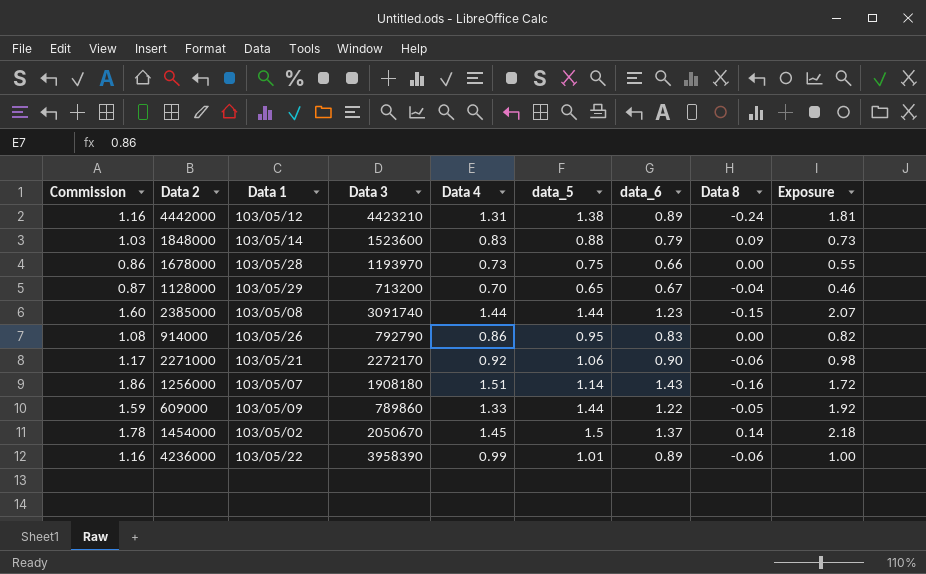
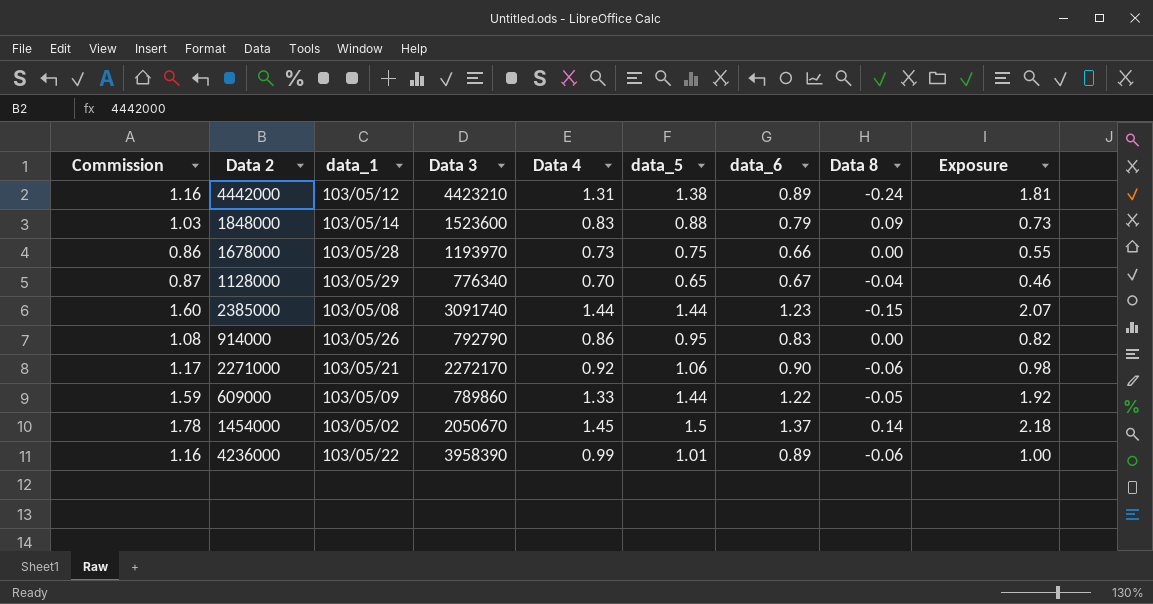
column name: Data 1 -> data_1
row 1256000: 1.86 | 103/05/07 | 1908180 | 1.51 | 1.14 | 1.43 | -0.16 | 1.72 -> none
1128000 | Data 3: 713200 -> 776340

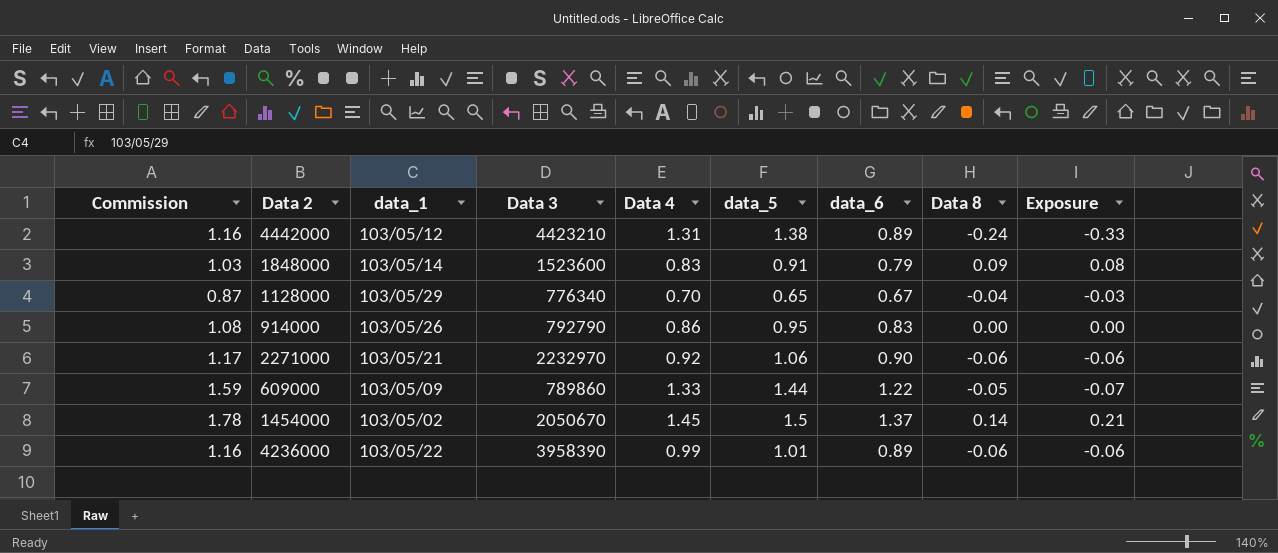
column Exposure | formula: [Data 4] * [data_5] -> [data_5] * [Data 8]
row 1678000: 0.86 | 103/05/28 | 1193970 | 0.73 | 0.75 | 0.66 | 0.00 | 0.55 -> none
row 2385000: 1.60 | 103/05/08 | 3091740 | 1.44 | 1.44 | 1.23 | -0.15 | 2.07 -> none
1848000 | data_5: 0.88 -> 0.91
2271000 | Data 3: 2272170 -> 2232970

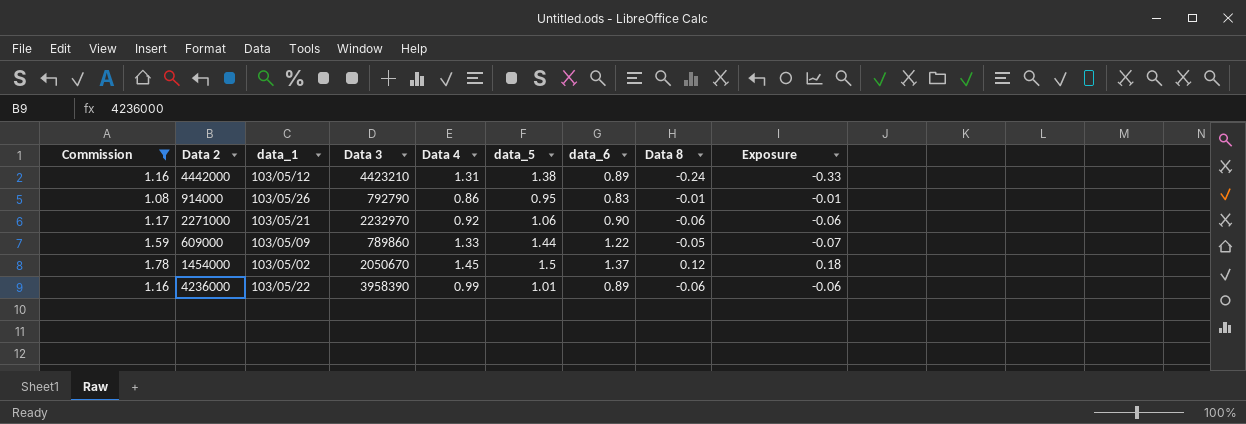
filter: none -> Commission >= 1.08
914000 | Data 8: 0.00 -> -0.01
914000 | Exposure: 0.00 -> -0.01
1454000 | Data 8: 0.14 -> 0.12
1454000 | Exposure: 0.21 -> 0.18

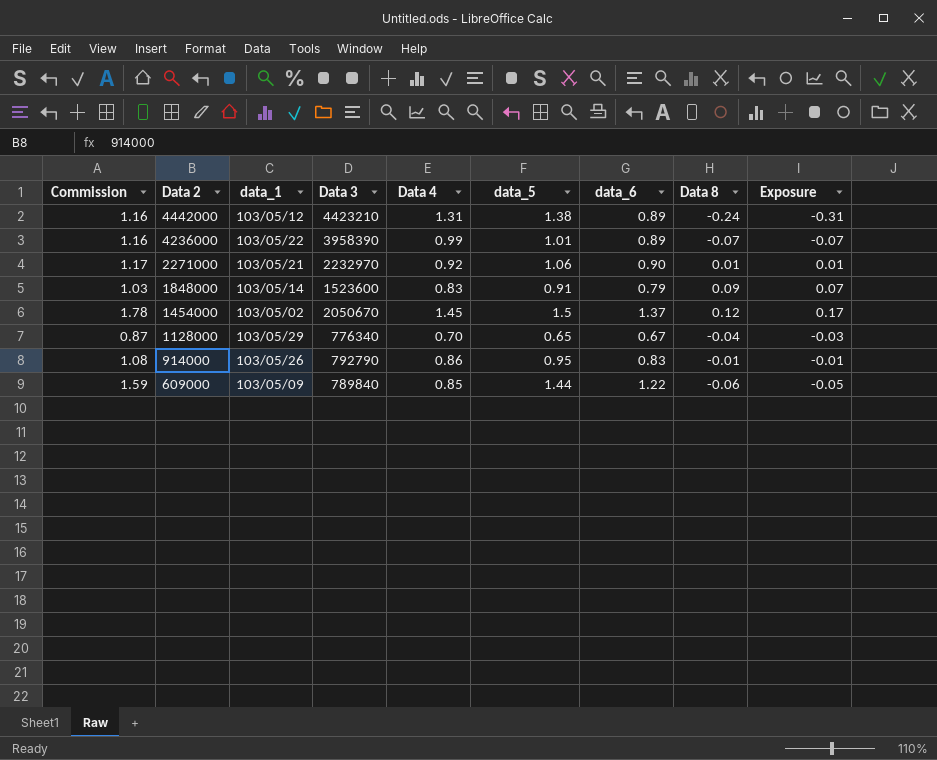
filter: Commission >= 1.08 -> none
row order: none -> Data 2 descending
column Exposure | formula: [data_5] * [Data 8] -> [Data 4] * [Data 8]
4236000 | Data 8: -0.06 -> -0.07
2271000 | Data 8: -0.06 -> 0.01
609000 | Data 3: 789860 -> 789840
609000 | Data 4: 1.33 -> 0.85
609000 | Data 8: -0.05 -> -0.06

